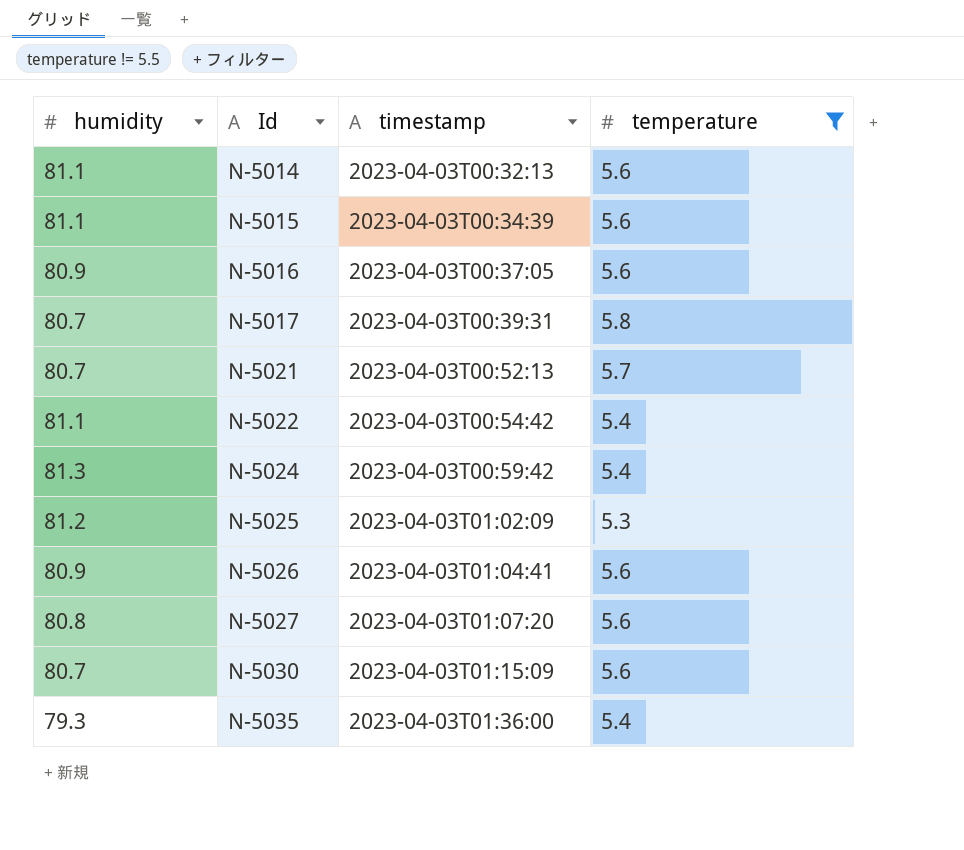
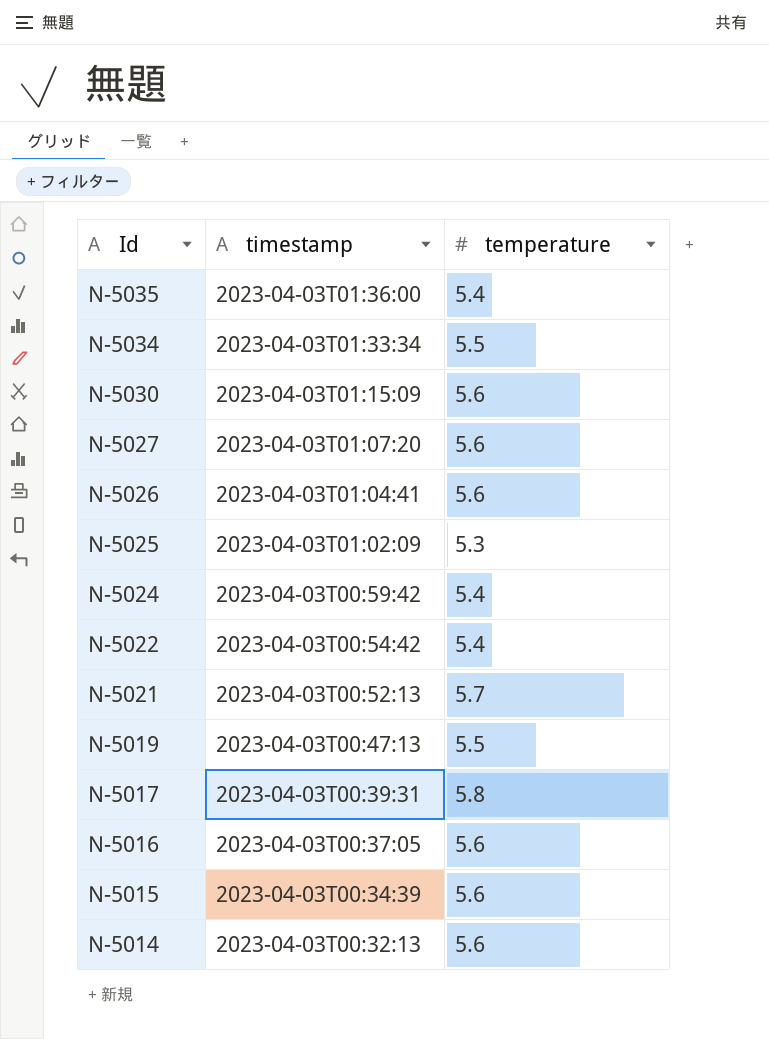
filter: temperature != 5.5 -> none
row order: Id ascending -> Id descending
column humidity | position: 1 -> none

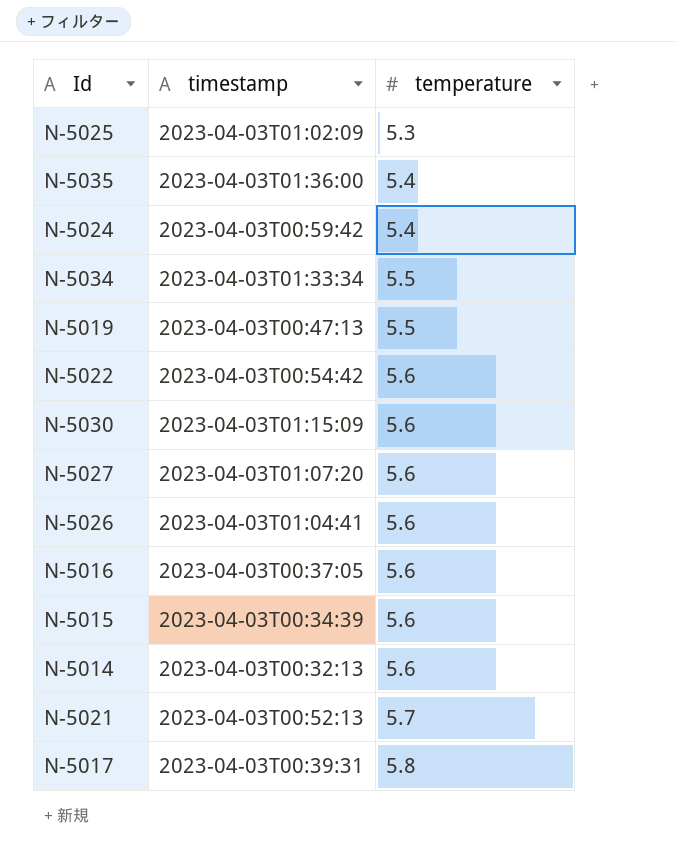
row order: Id descending -> temperature ascending
N-5022 | temperature: 5.4 -> 5.6

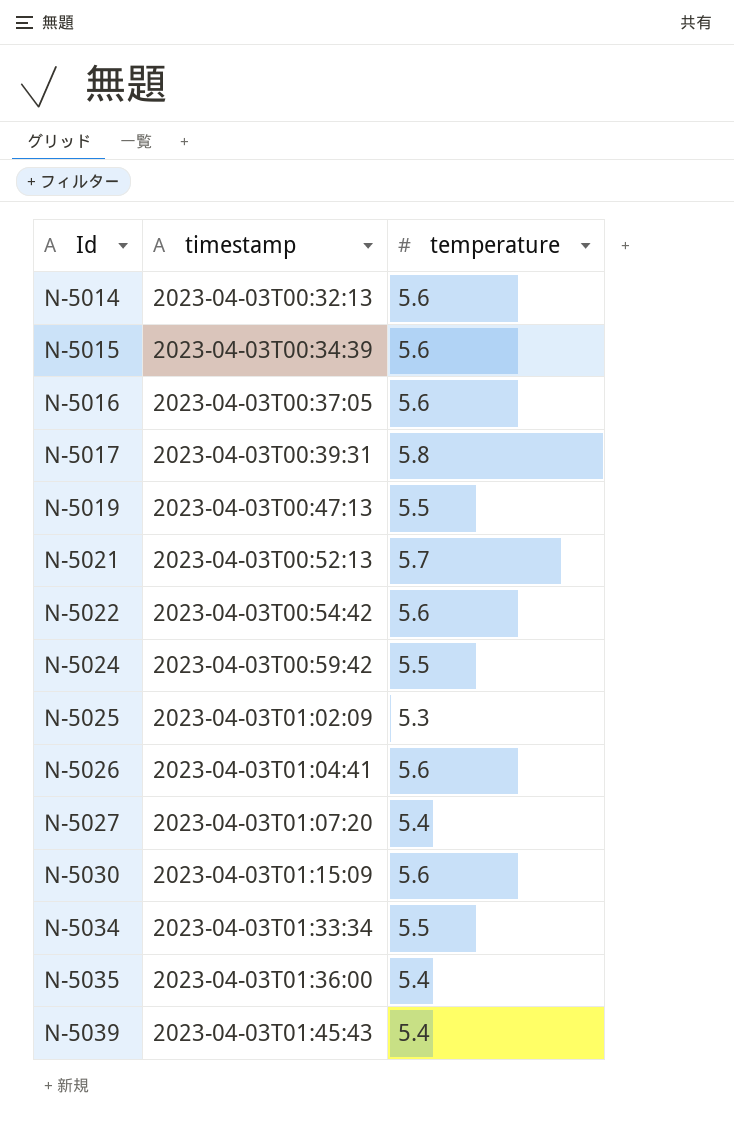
row order: temperature ascending -> Id ascending
N-5024 | temperature: 5.4 -> 5.5
N-5027 | temperature: 5.6 -> 5.4
row N-5039: none -> 2023-04-03T01:45:43 | 5.4

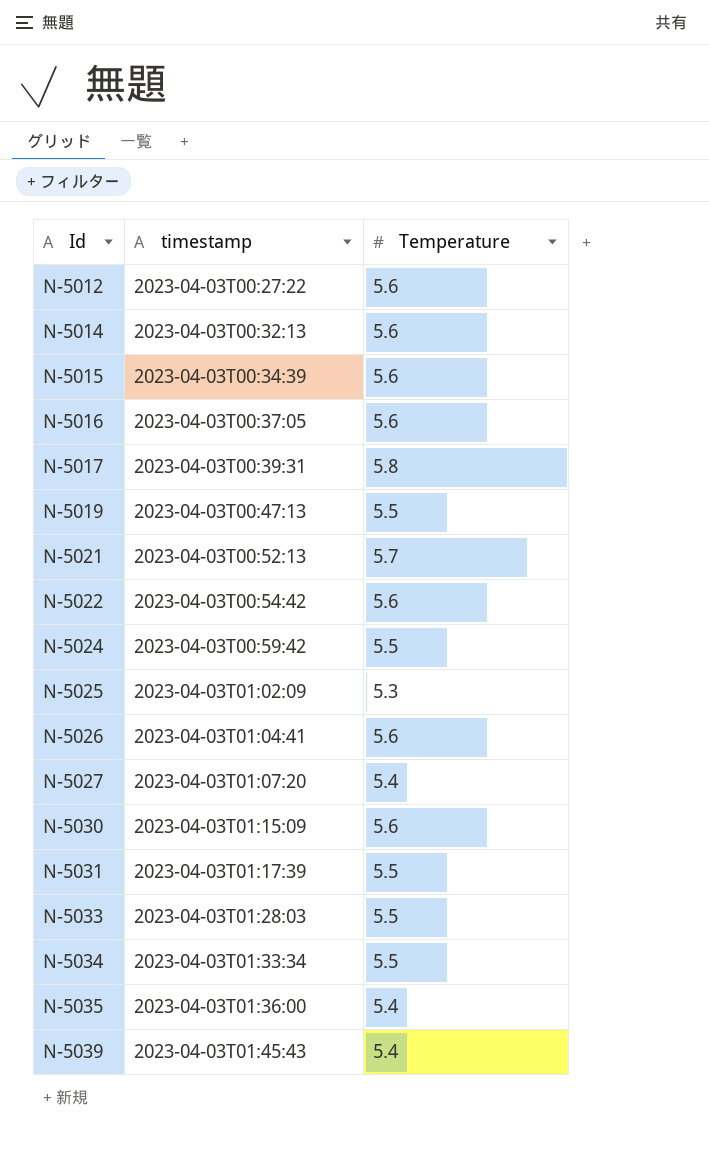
column name: temperature -> Temperature
row N-5012: none -> 2023-04-03T00:27:22 | 5.6
row N-5031: none -> 2023-04-03T01:17:39 | 5.5
row N-5033: none -> 2023-04-03T01:28:03 | 5.5

